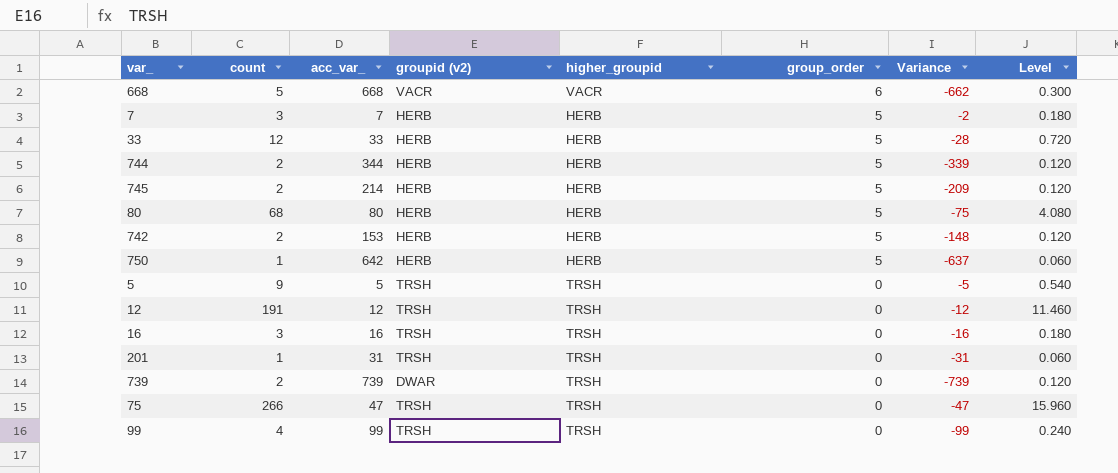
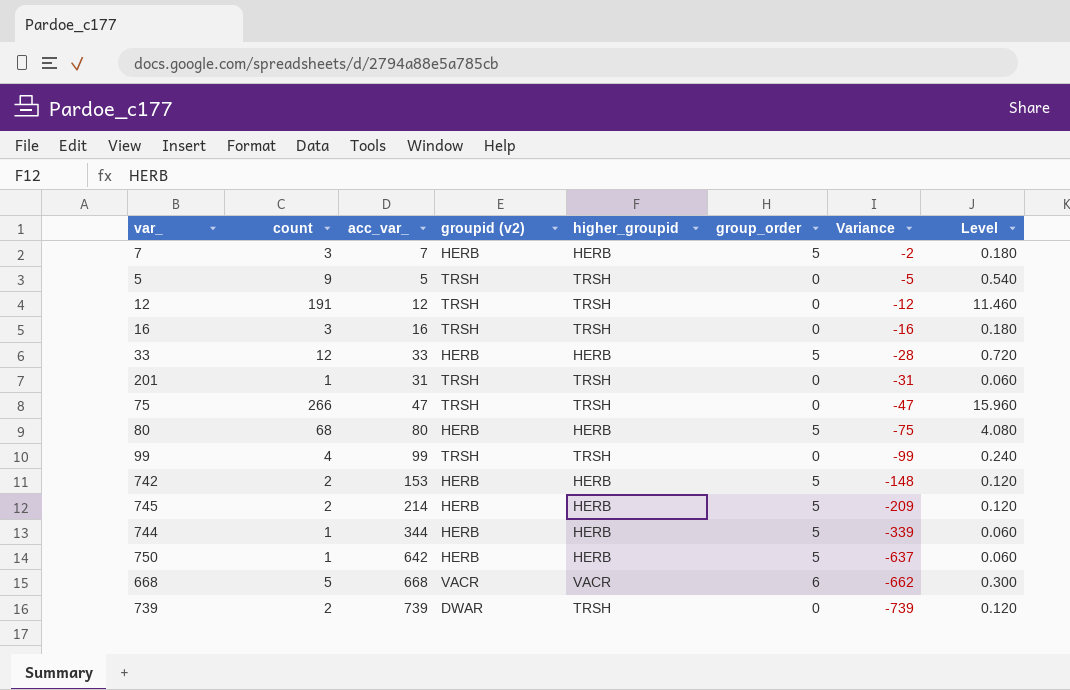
row order: group_order descending -> Variance descending
744 | count: 2 -> 1
744 | Level: 0.120 -> 0.060

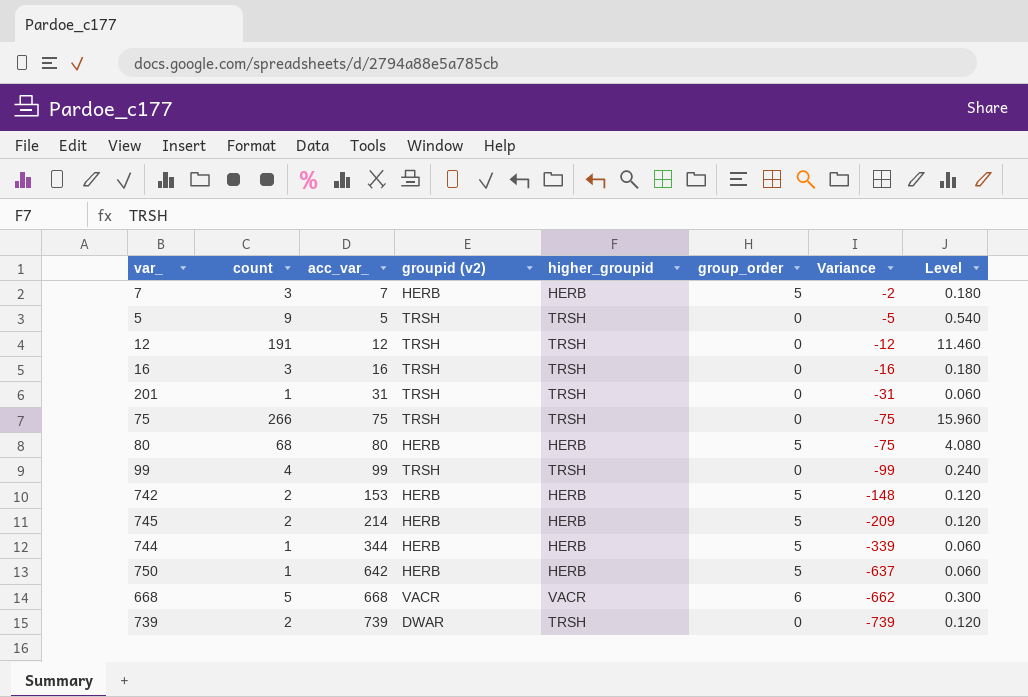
row 33: 12 | 33 | HERB | HERB | 5 | -28 | 0.720 -> none
75 | acc_var_: 47 -> 75
75 | Variance: -47 -> -75

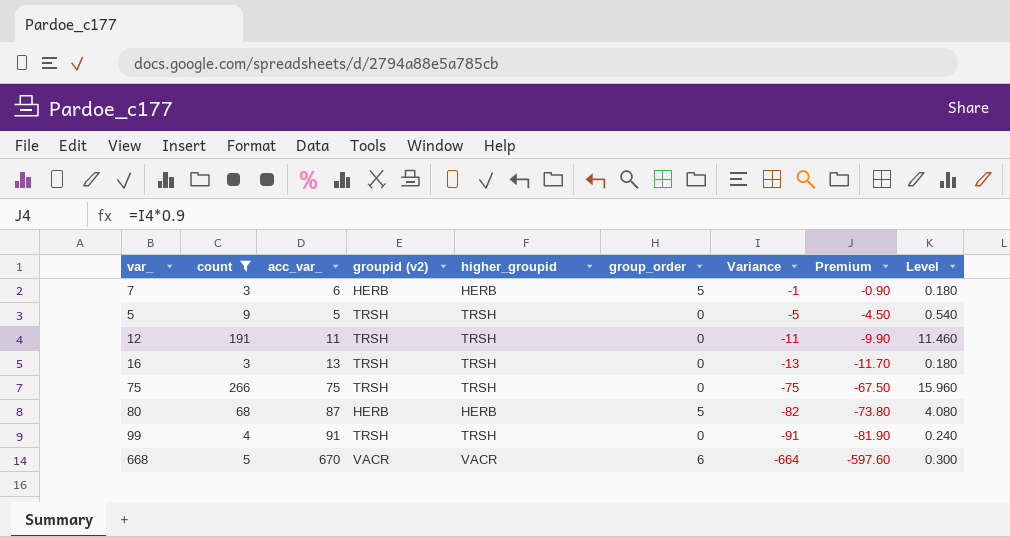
filter: none -> count >= 3
column Premium | formula: none -> [Variance] * 0.9
7 | acc_var_: 7 -> 6
7 | Variance: -2 -> -1
12 | acc_var_: 12 -> 11
12 | Variance: -12 -> -11
16 | acc_var_: 16 -> 13
16 | Variance: -16 -> -13
80 | acc_var_: 80 -> 87
80 | Variance: -75 -> -82
99 | acc_var_: 99 -> 91
99 | Variance: -99 -> -91
668 | acc_var_: 668 -> 670
668 | Variance: -662 -> -664

